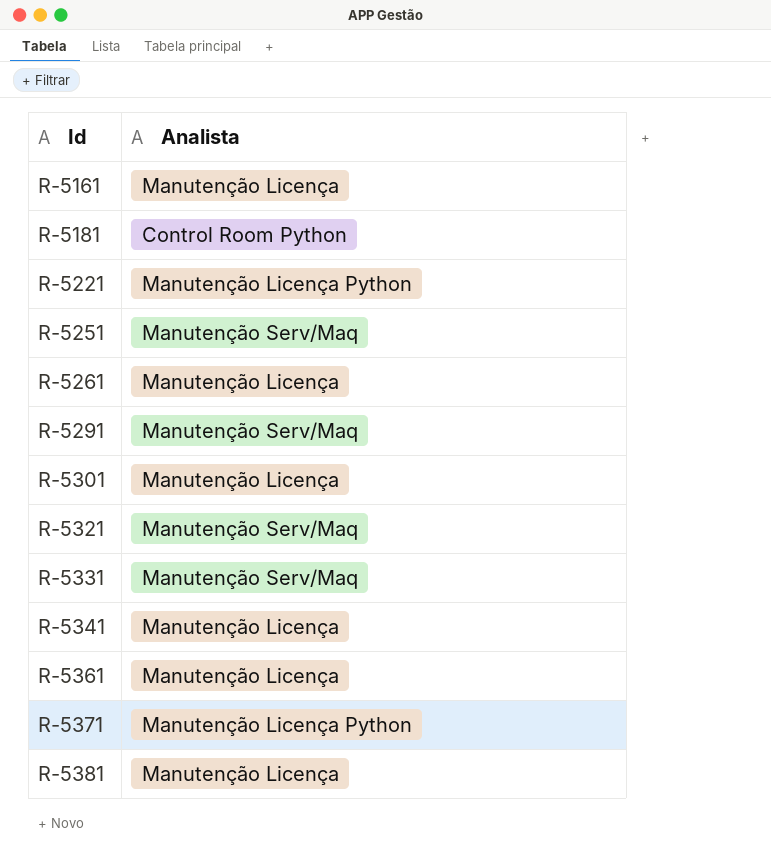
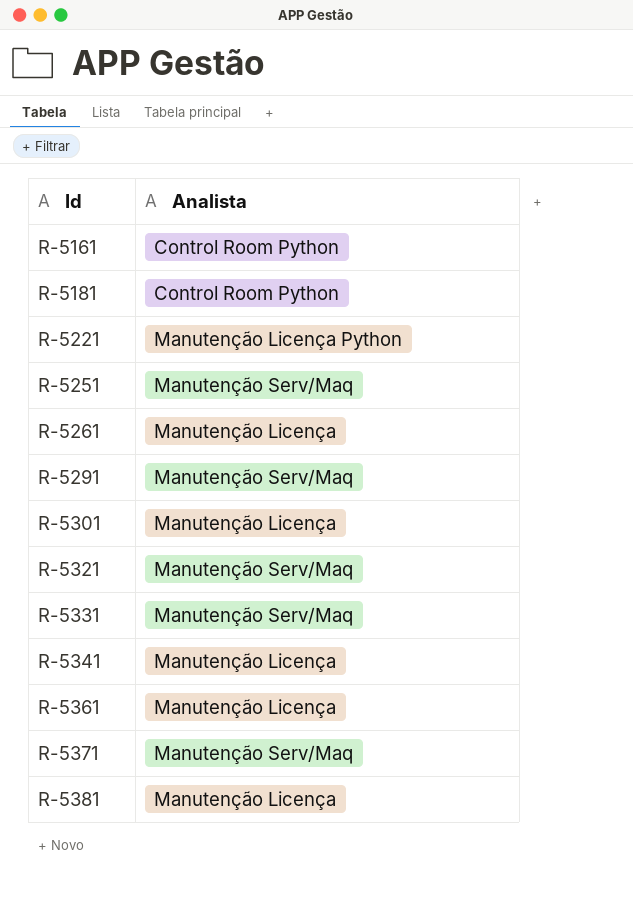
R-5161 | Analista: Manutenção Licença -> Control Room Python
R-5371 | Analista: Manutenção Licença Python -> Manutenção Serv/Maq

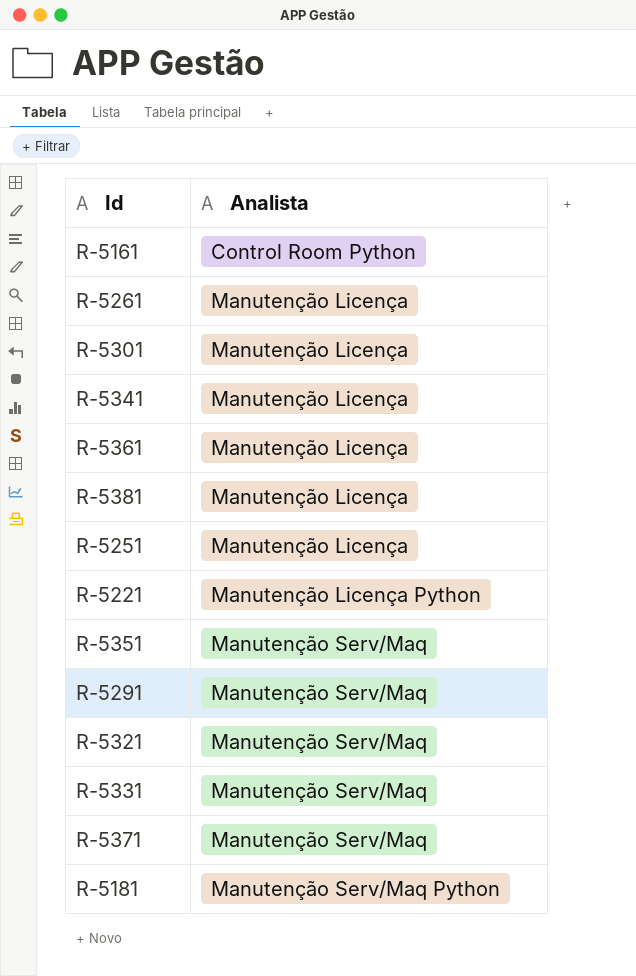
row order: Id ascending -> Analista ascending
R-5251 | Analista: Manutenção Serv/Maq -> Manutenção Licença
row R-5351: none -> Manutenção Serv/Maq
R-5181 | Analista: Control Room Python -> Manutenção Serv/Maq Python

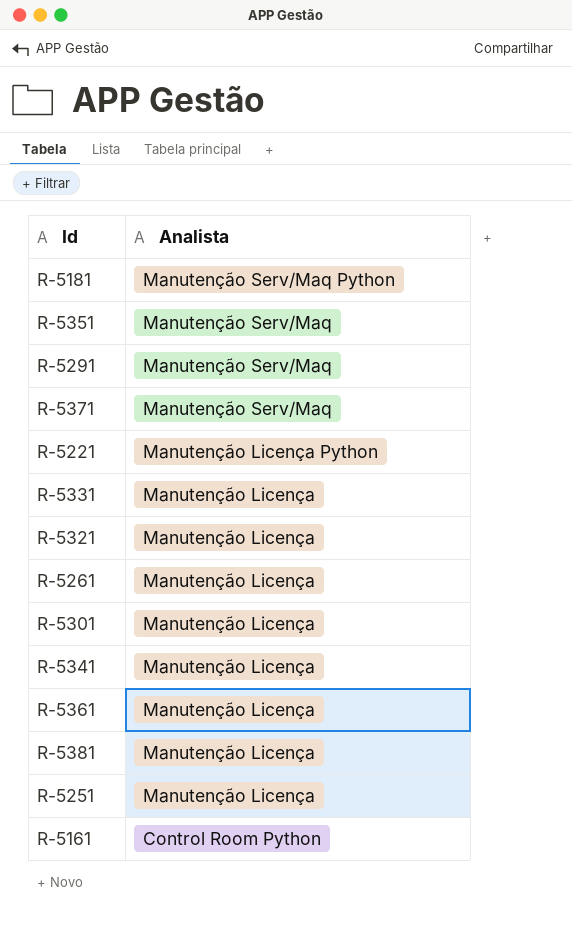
row order: Analista ascending -> Analista descending
R-5331 | Analista: Manutenção Serv/Maq -> Manutenção Licença
R-5321 | Analista: Manutenção Serv/Maq -> Manutenção Licença

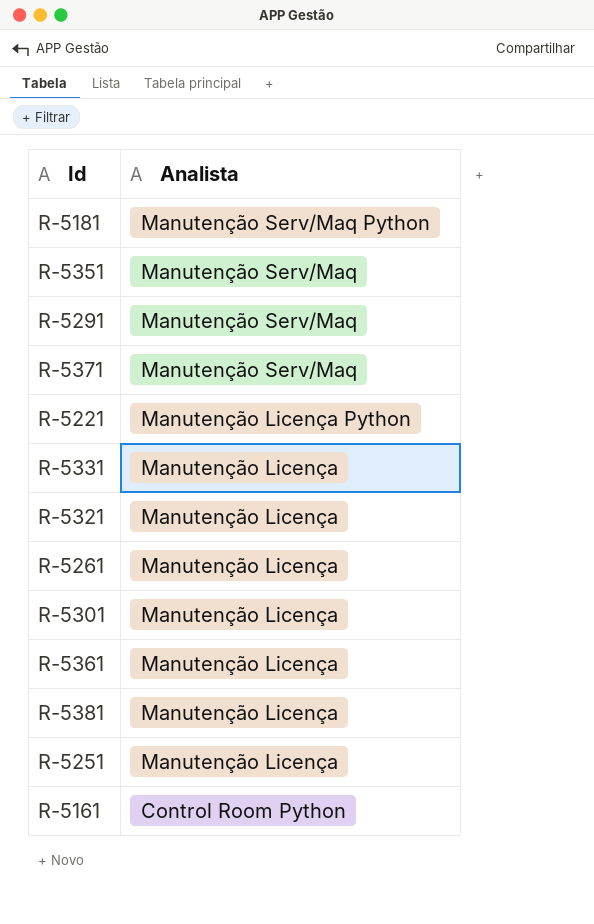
row R-5341: Manutenção Licença -> none

